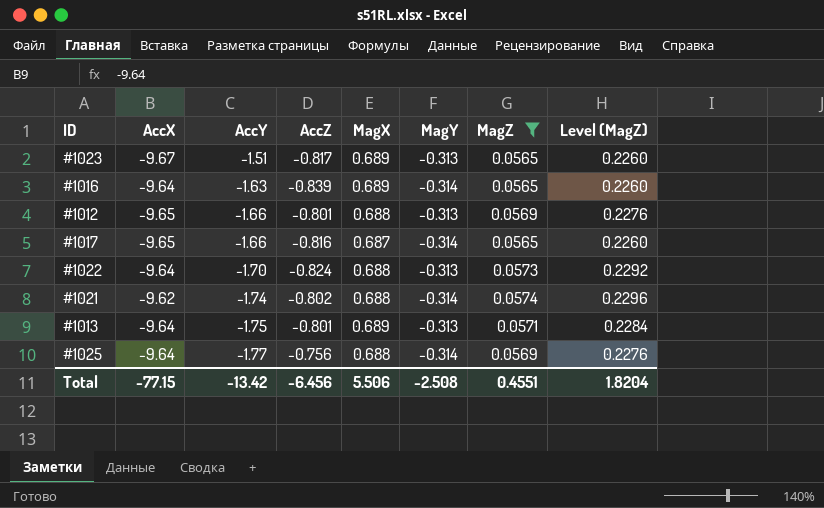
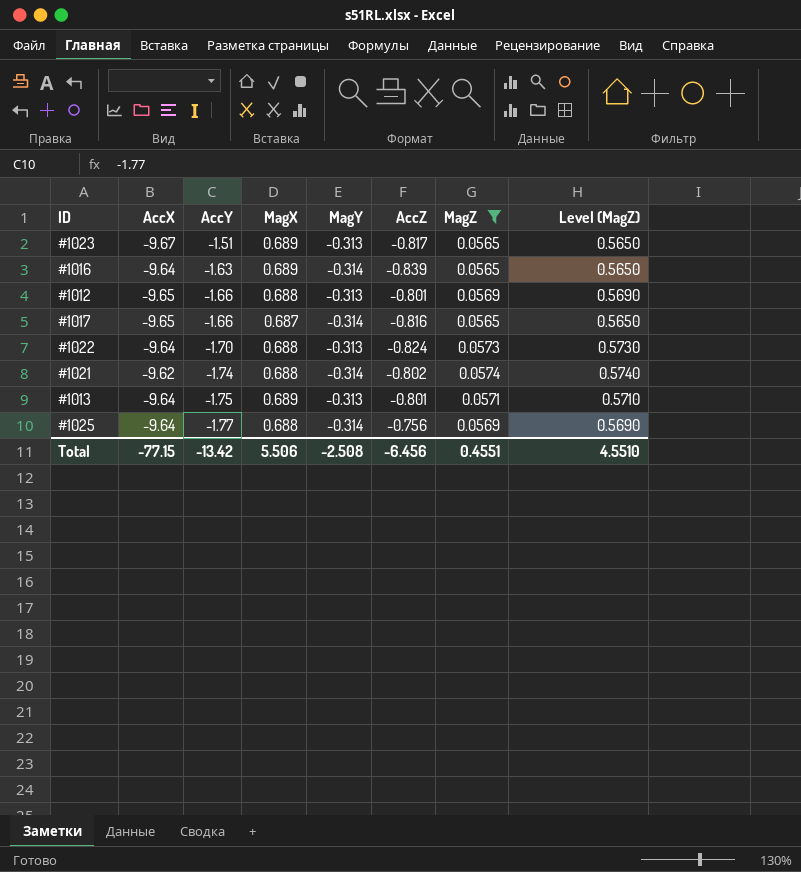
column AccZ | position: 4 -> 6
column Level (MagZ) | formula: [MagZ] * 4 -> [MagZ] * 10
Total | Level (MagZ): 1.8204 -> 4.5510

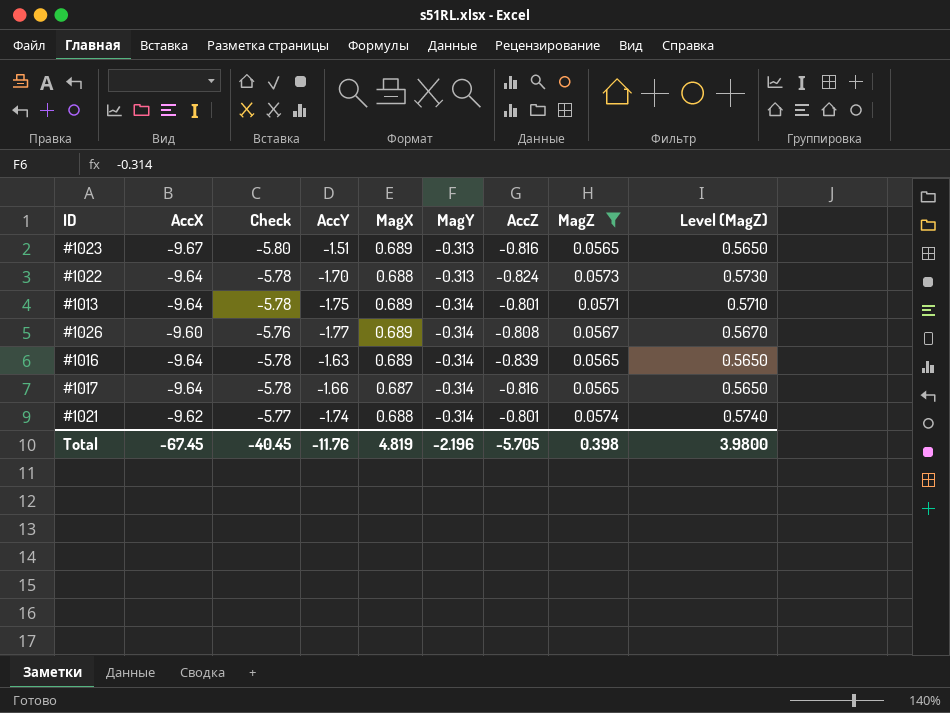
row order: AccY descending -> MagY descending
column Check | formula: none -> [AccX] * 0.6
row #1012: -9.65 | -1.66 | 0.688 | -0.313 | -0.801 | 0.0569 | 0.5690 -> none
row #1025: -9.64 | -1.77 | 0.688 | -0.314 | -0.756 | 0.0569 | 0.5690 -> none
#1023 | AccZ: -0.817 -> -0.816
#1013 | MagY: -0.313 -> -0.314
row #1026: none -> -9.60 | -5.76 | -1.77 | 0.689 | -0.314 | -0.808 | 0.0567 | 0.5670
#1017 | AccX: -9.65 -> -9.64
#1021 | AccZ: -0.802 -> -0.801
Total | AccX: -77.15 -> -67.45
Total | AccY: -13.42 -> -11.76
Total | MagX: 5.506 -> 4.819
Total | MagY: -2.508 -> -2.196
Total | AccZ: -6.456 -> -5.705
Total | MagZ: 0.4551 -> 0.398
Total | Level (MagZ): 4.5510 -> 3.9800

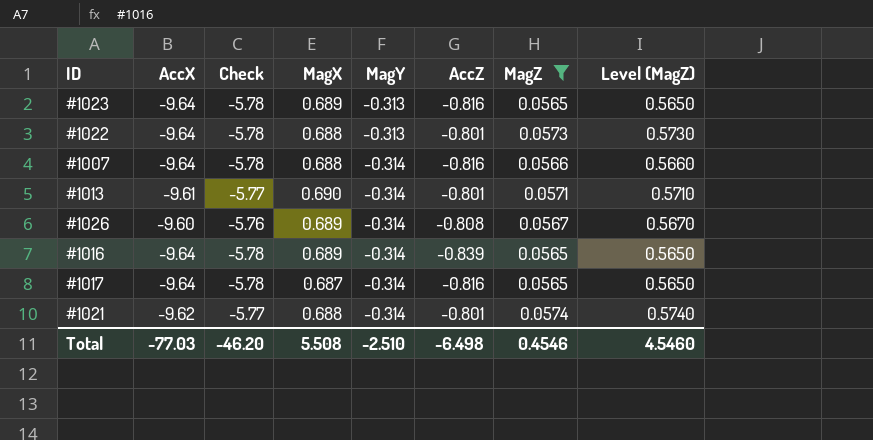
column AccY | position: 4 -> none
#1023 | AccX: -9.67 -> -9.64
#1023 | Check: -5.80 -> -5.78
#1022 | AccZ: -0.824 -> -0.801
row #1007: none -> -9.64 | -5.78 | 0.688 | -0.314 | -0.816 | 0.0566 | 0.5660
#1013 | AccX: -9.64 -> -9.61
#1013 | Check: -5.78 -> -5.77
#1013 | MagX: 0.689 -> 0.690
Total | AccX: -67.45 -> -77.03
Total | Check: -40.45 -> -46.20
Total | MagX: 4.819 -> 5.508
Total | MagY: -2.196 -> -2.510
Total | AccZ: -5.705 -> -6.498
Total | MagZ: 0.398 -> 0.4546
Total | Level (MagZ): 3.9800 -> 4.5460

